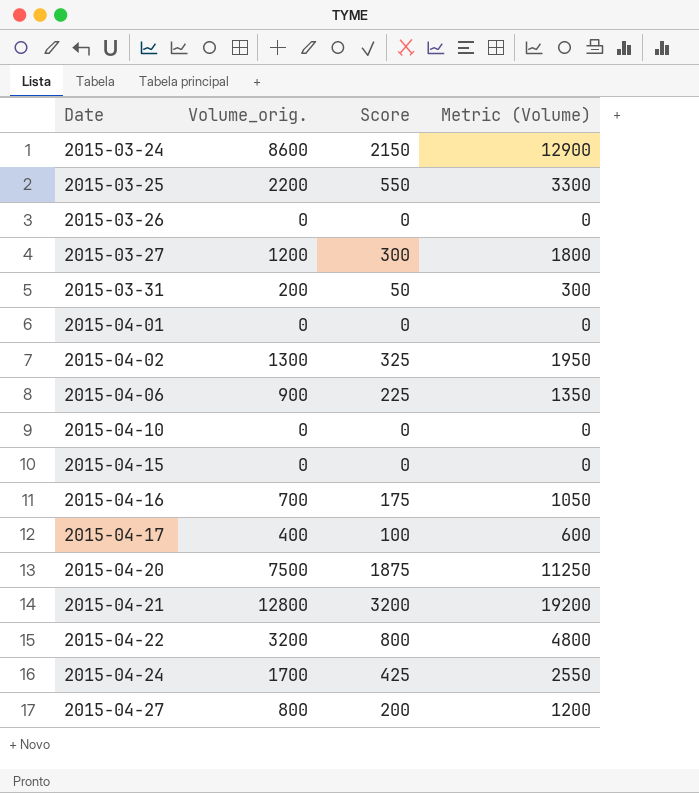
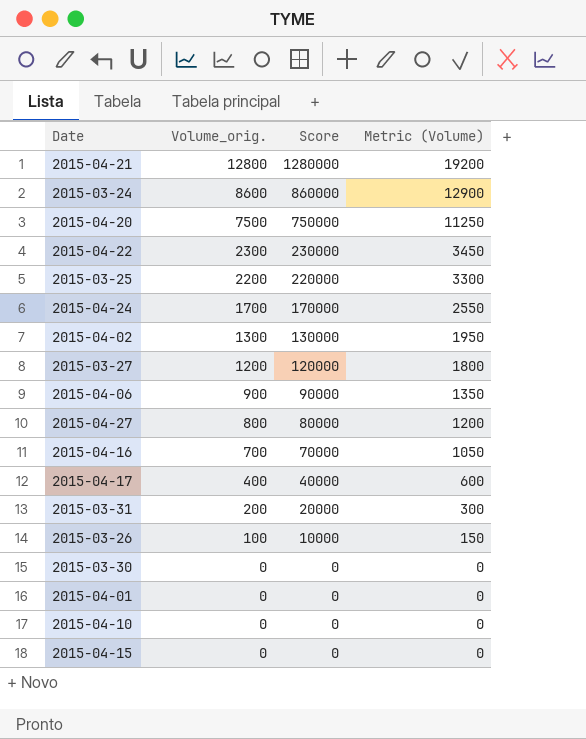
row order: Date ascending -> Volume_orig. descending
column Score | formula: [Volume_orig.] * 0.25 -> [Volume_orig.] * 100
2015-04-22 | Volume_orig.: 3200 -> 2300
2015-04-22 | Metric (Volume): 4800 -> 3450
2015-03-26 | Volume_orig.: 0 -> 100
2015-03-26 | Metric (Volume): 0 -> 150
row 2015-03-30: none -> 0 | 0 | 0

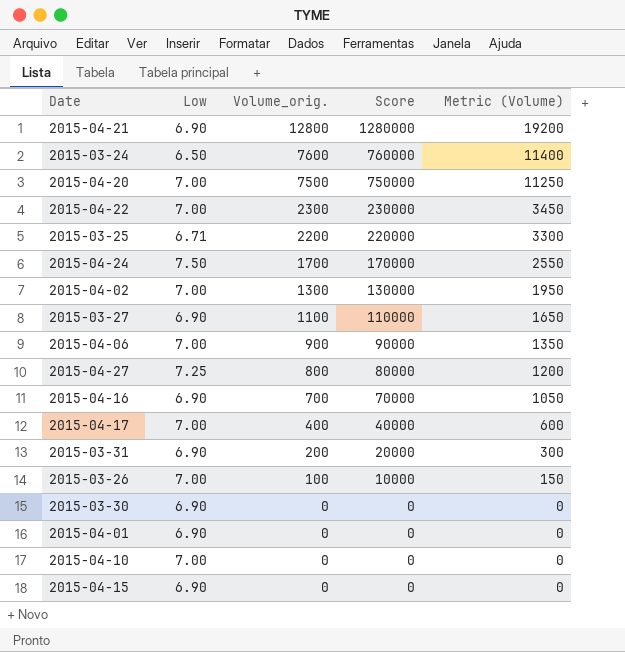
column Low | position: none -> 2
2015-03-24 | Volume_orig.: 8600 -> 7600
2015-03-24 | Score: 860000 -> 760000
2015-03-24 | Metric (Volume): 12900 -> 11400
2015-03-27 | Volume_orig.: 1200 -> 1100
2015-03-27 | Score: 120000 -> 110000
2015-03-27 | Metric (Volume): 1800 -> 1650

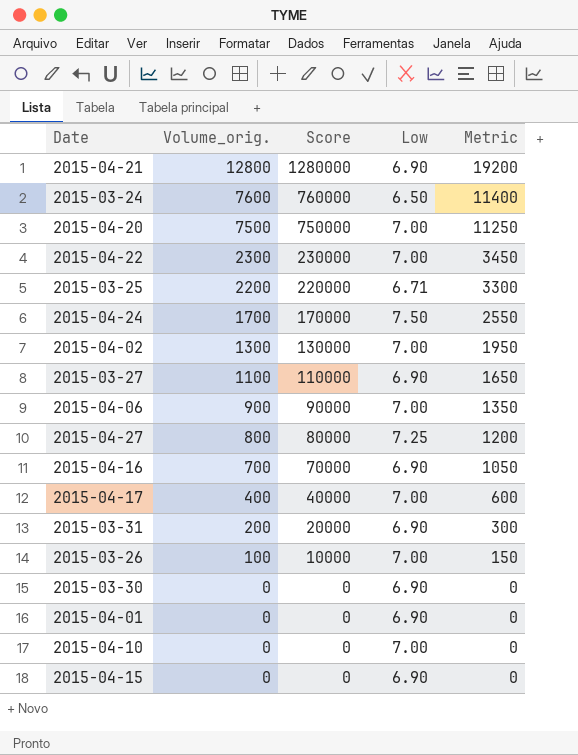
column Low | position: 2 -> 4
column name: Metric (Volume) -> Metric

